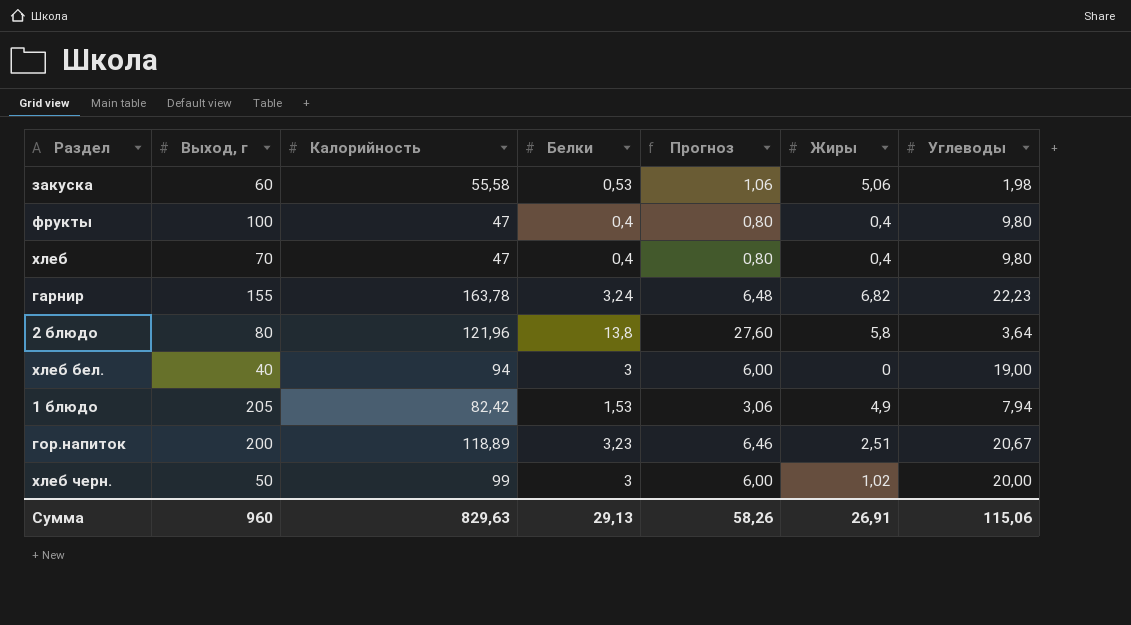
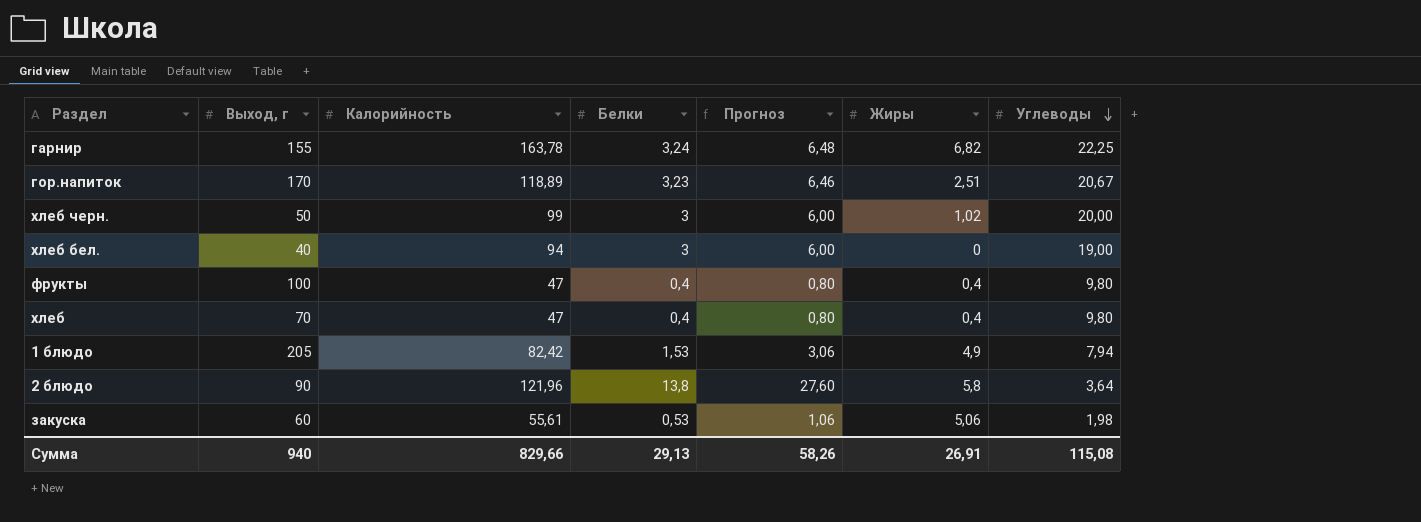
row order: none -> Углеводы descending
гарнир | Углеводы: 22,23 -> 22,25
гор.напиток | Выход, г: 200 -> 170
2 блюдо | Выход, г: 80 -> 90
закуска | Калорийность: 55,58 -> 55,61
Сумма | Выход, г: 960 -> 940
Сумма | Калорийность: 829,63 -> 829,66
Сумма | Углеводы: 115,06 -> 115,08

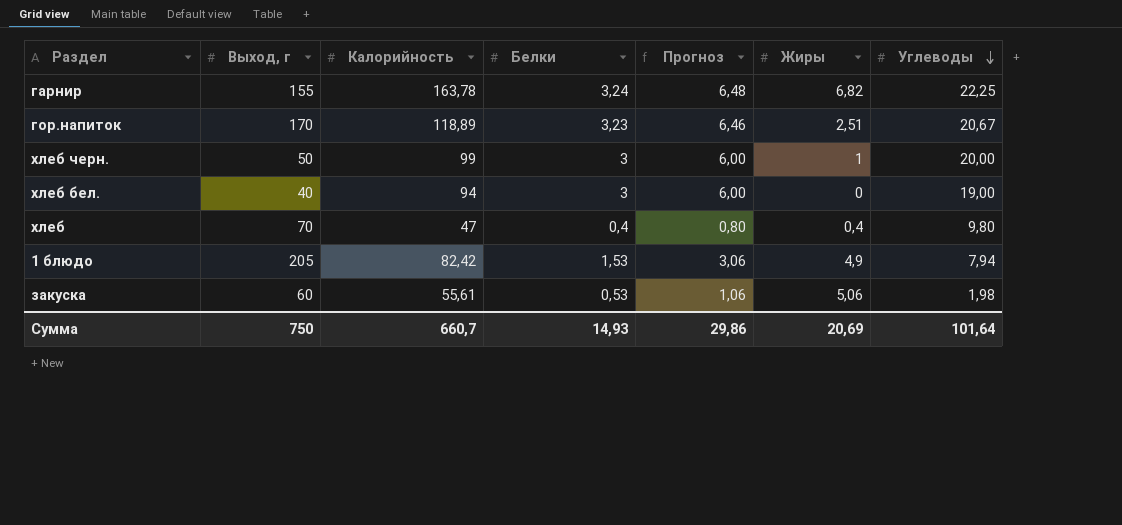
row фрукты: 100 | 47 | 0,4 | 0,80 | 0,4 | 9,80 -> none
row 2 блюдо: 90 | 121,96 | 13,8 | 27,60 | 5,8 | 3,64 -> none
хлеб черн. | Жиры: 1,02 -> 1
Сумма | Выход, г: 940 -> 750
Сумма | Калорийность: 829,66 -> 660,7
Сумма | Белки: 29,13 -> 14,93
Сумма | Прогноз: 58,26 -> 29,86
Сумма | Жиры: 26,91 -> 20,69
Сумма | Углеводы: 115,08 -> 101,64

